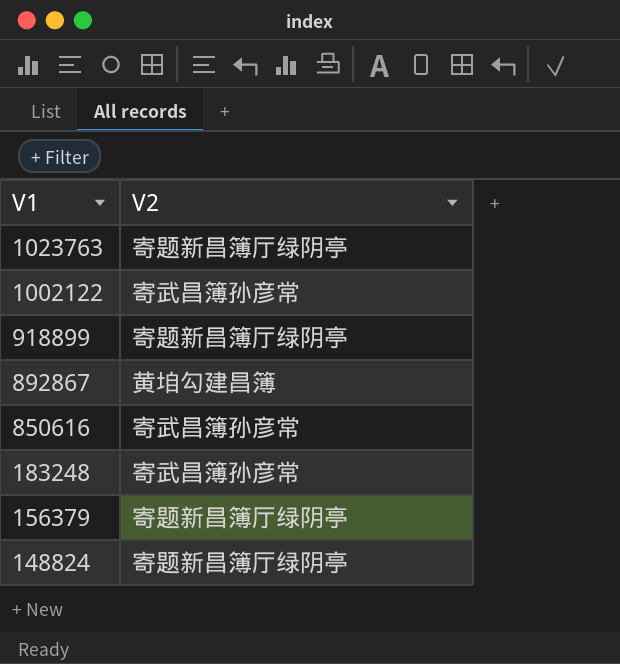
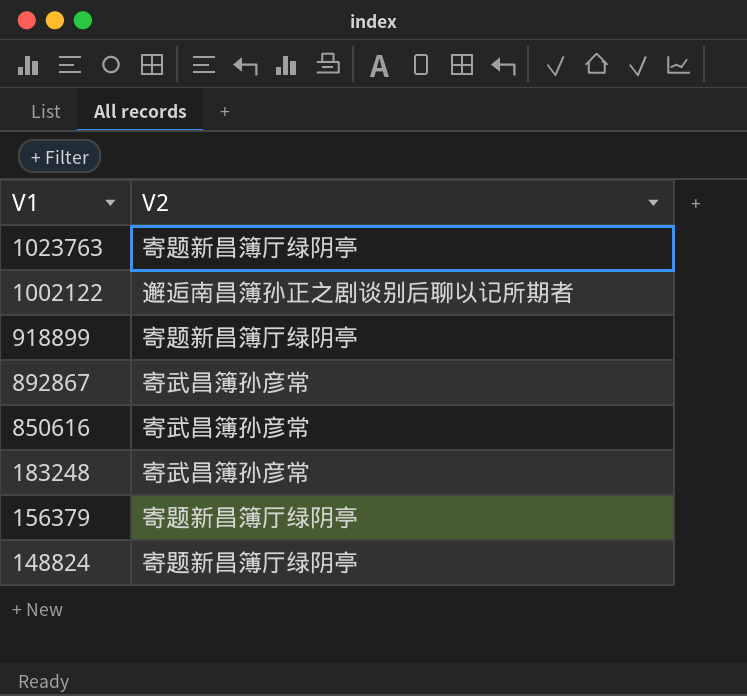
1002122 | V2: 寄武昌簿孙彦常 -> 邂逅南昌簿孙正之剧谈别后聊以记所期者
892867 | V2: 黄垍勾建昌簿 -> 寄武昌簿孙彦常

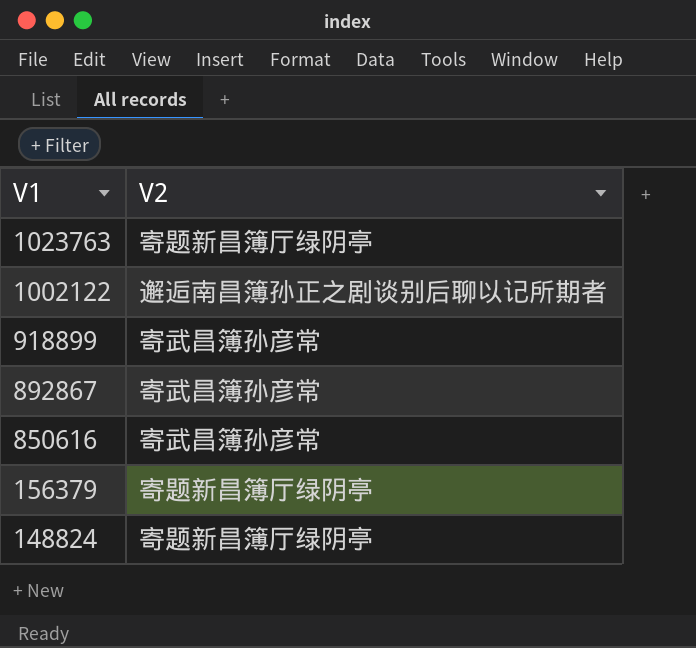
row 183248: 寄武昌簿孙彦常 -> none
918899 | V2: 寄题新昌簿厅绿阴亭 -> 寄武昌簿孙彦常

